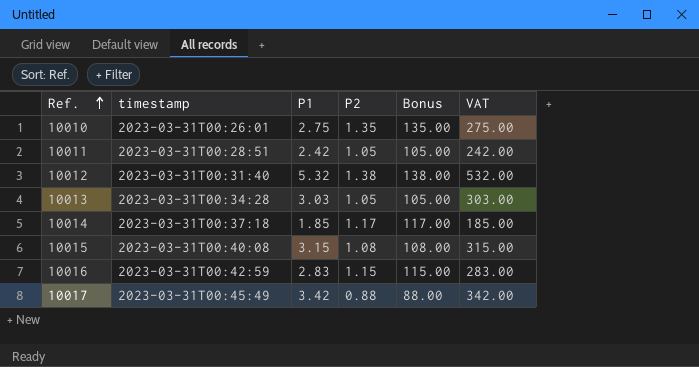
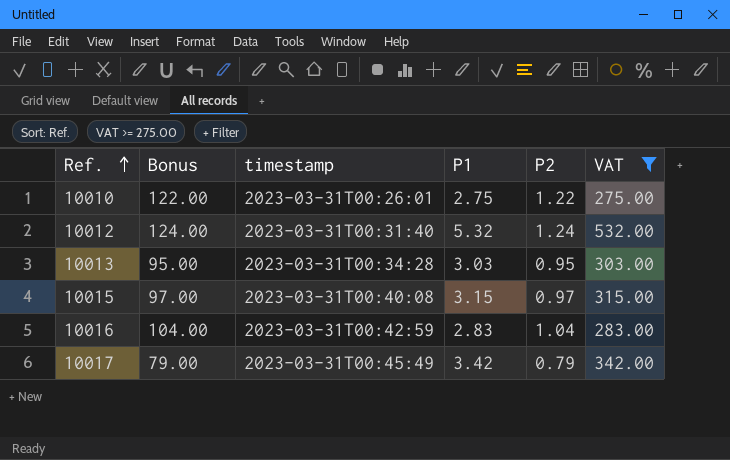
filter: none -> VAT >= 275.00
column Bonus | position: 5 -> 2
10010 | Bonus: 135.00 -> 122.00
10010 | P2: 1.35 -> 1.22
10012 | Bonus: 138.00 -> 124.00
10012 | P2: 1.38 -> 1.24
10013 | Bonus: 105.00 -> 95.00
10013 | P2: 1.05 -> 0.95
10015 | Bonus: 108.00 -> 97.00
10015 | P2: 1.08 -> 0.97
10016 | Bonus: 115.00 -> 104.00
10016 | P2: 1.15 -> 1.04
10017 | Bonus: 88.00 -> 79.00
10017 | P2: 0.88 -> 0.79

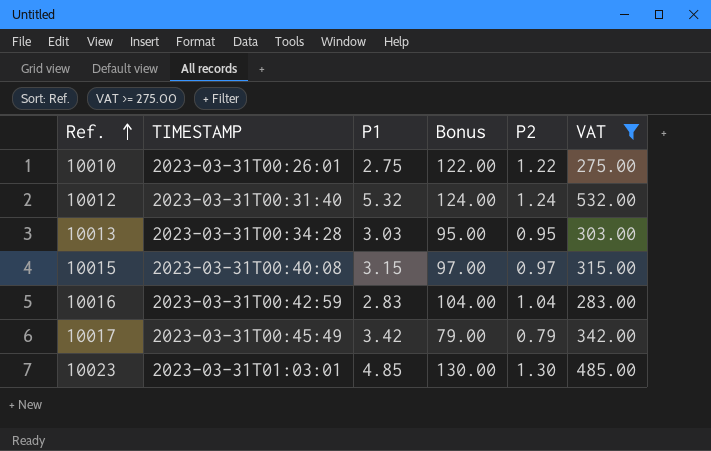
column name: timestamp -> TIMESTAMP
column Bonus | position: 2 -> 4
row 10023: none -> 2023-03-31T01:03:01 | 4.85 | 130.00 | 1.30 | 485.00

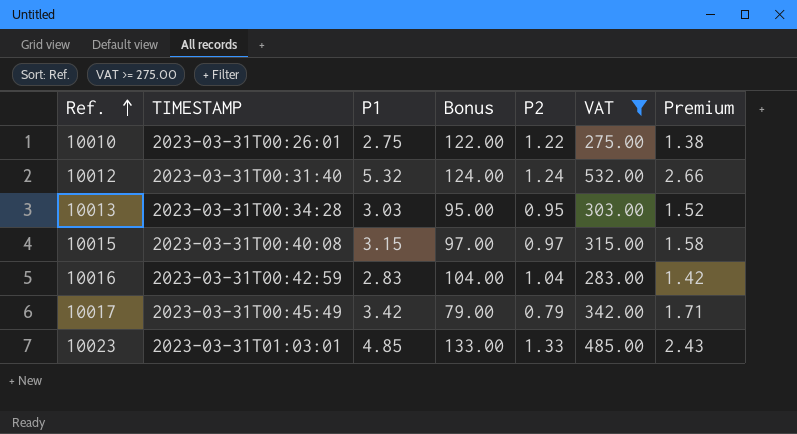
column Premium | formula: none -> [P1] * 0.5
10023 | Bonus: 130.00 -> 133.00
10023 | P2: 1.30 -> 1.33

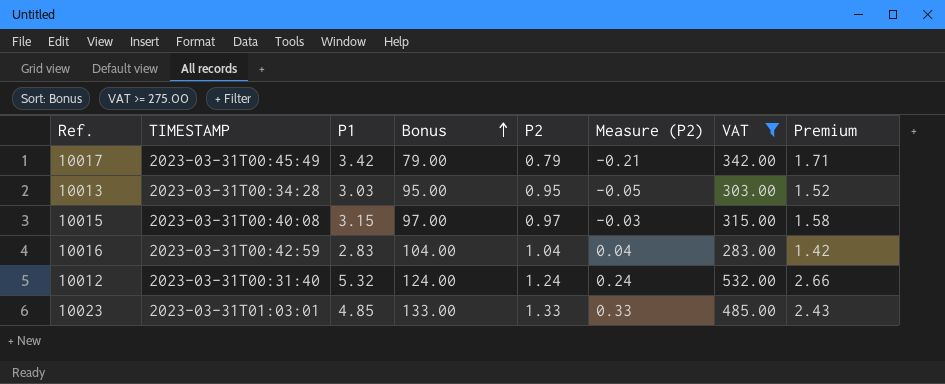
row order: Ref. ascending -> Bonus ascending
column Measure (P2) | formula: none -> [P2] - 1
row 10010: 2023-03-31T00:26:01 | 2.75 | 122.00 | 1.22 | 275.00 | 1.38 -> none

